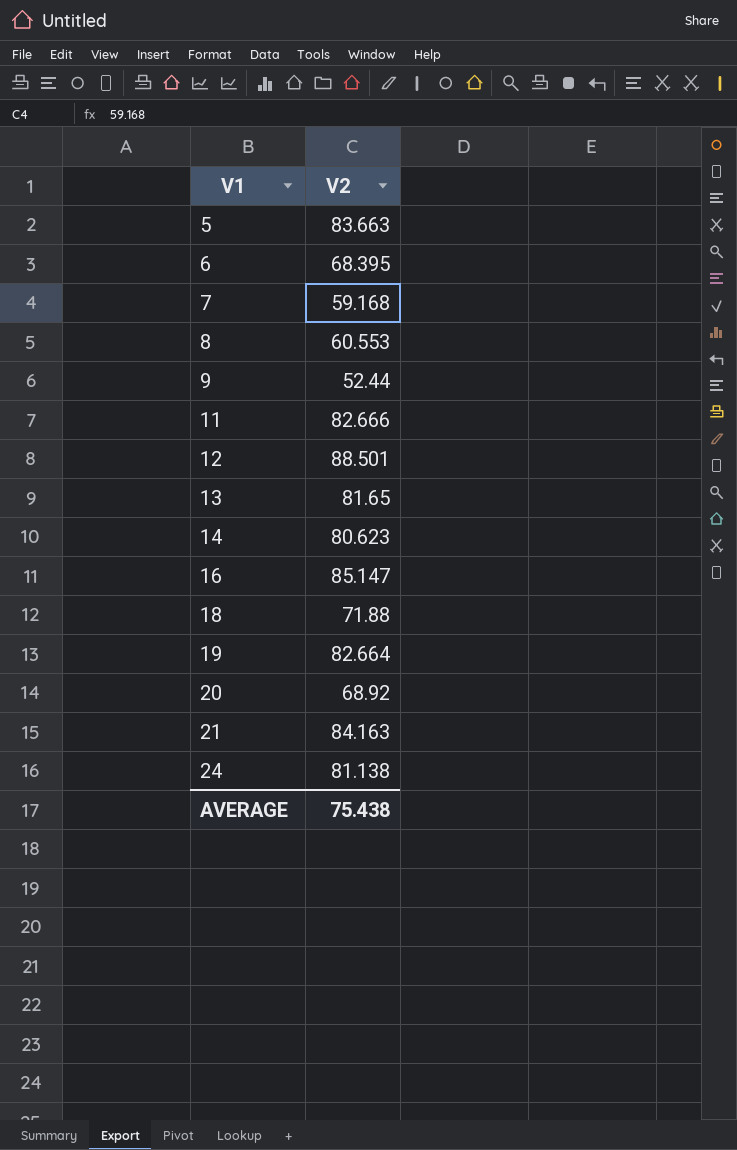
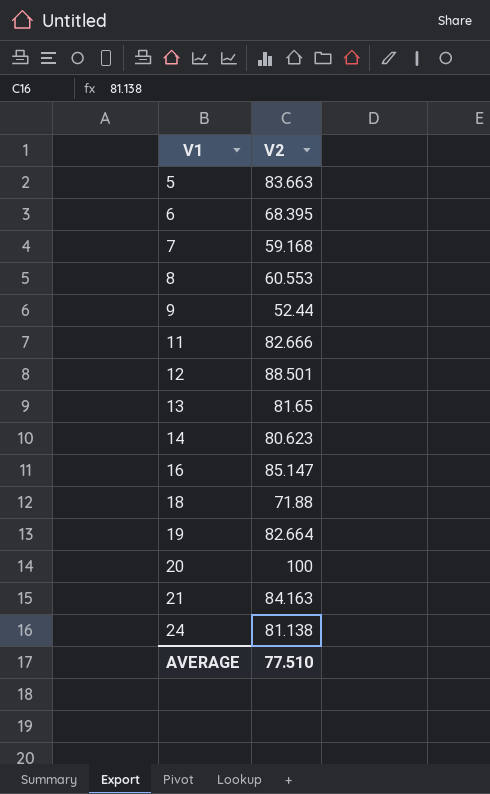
20 | V2: 68.92 -> 100
AVERAGE | V2: 75.438 -> 77.510

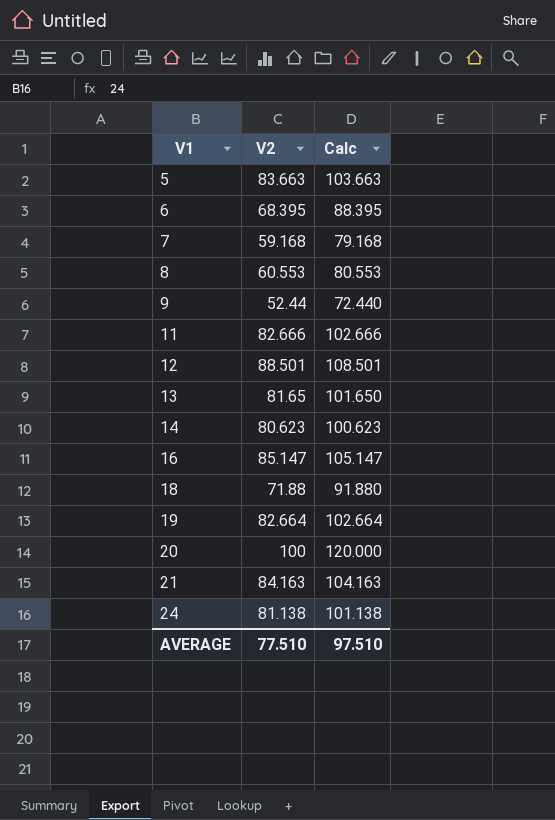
column Calc | formula: none -> [V2] + 20

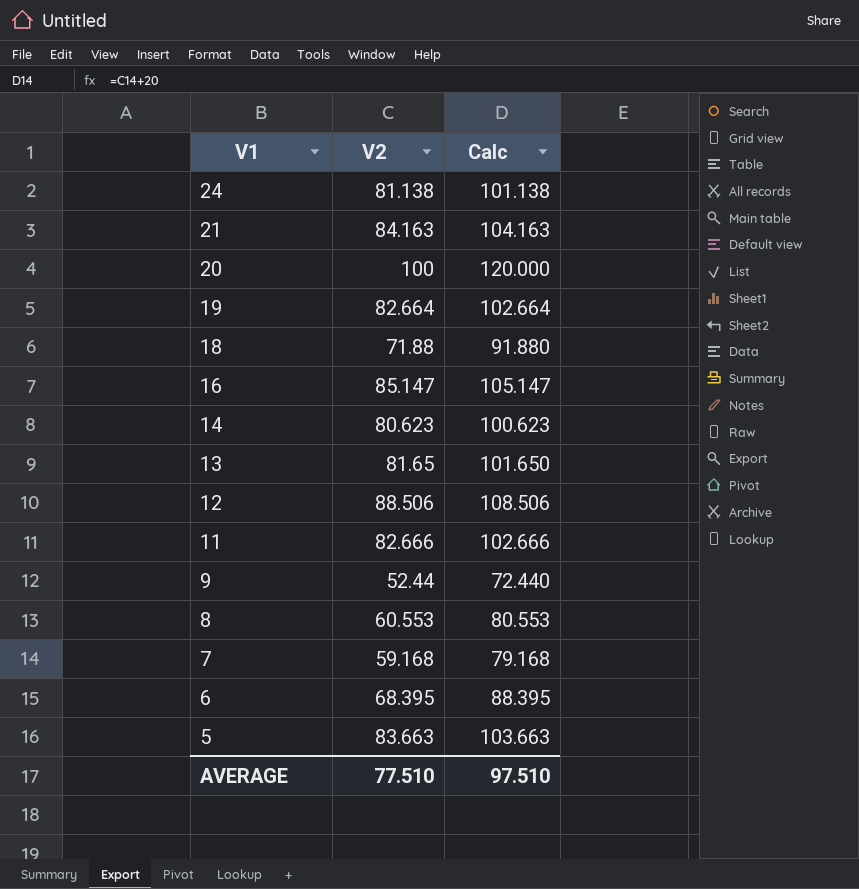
row order: V1 ascending -> V1 descending
12 | V2: 88.501 -> 88.506
12 | Calc: 108.501 -> 108.506

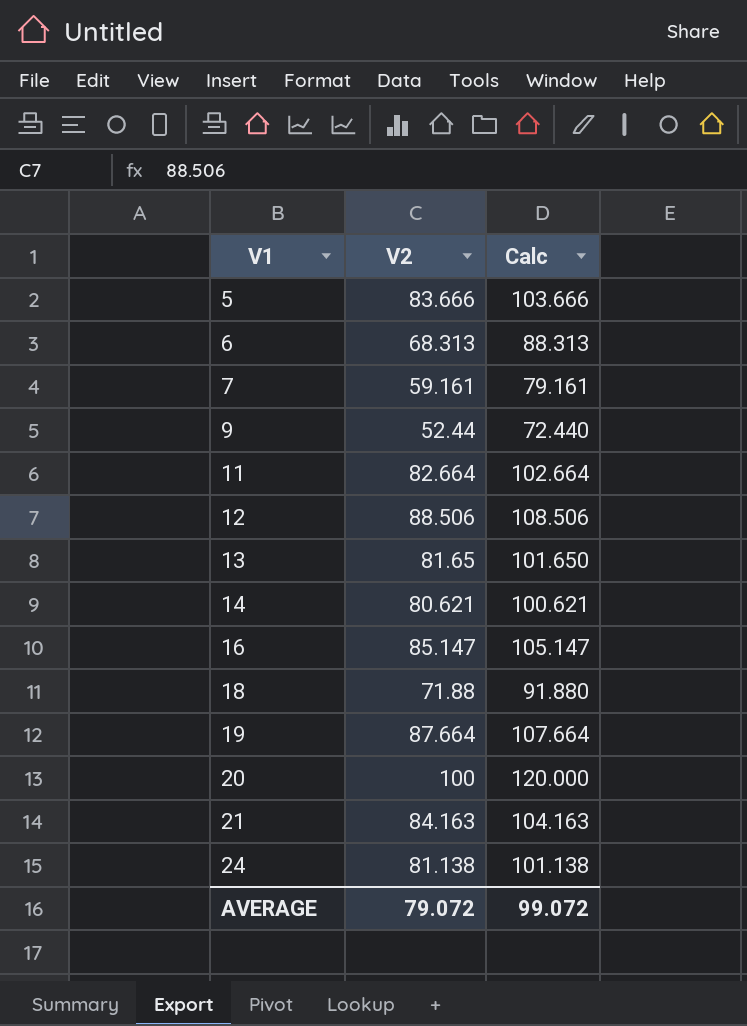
row order: V1 descending -> V1 ascending
row 8: 60.553 | 80.553 -> none
5 | V2: 83.663 -> 83.666
5 | Calc: 103.663 -> 103.666
6 | V2: 68.395 -> 68.313
6 | Calc: 88.395 -> 88.313
7 | V2: 59.168 -> 59.161
7 | Calc: 79.168 -> 79.161
11 | V2: 82.666 -> 82.664
11 | Calc: 102.666 -> 102.664
14 | V2: 80.623 -> 80.621
14 | Calc: 100.623 -> 100.621
19 | V2: 82.664 -> 87.664
19 | Calc: 102.664 -> 107.664
AVERAGE | V2: 77.510 -> 79.072
AVERAGE | Calc: 97.510 -> 99.072

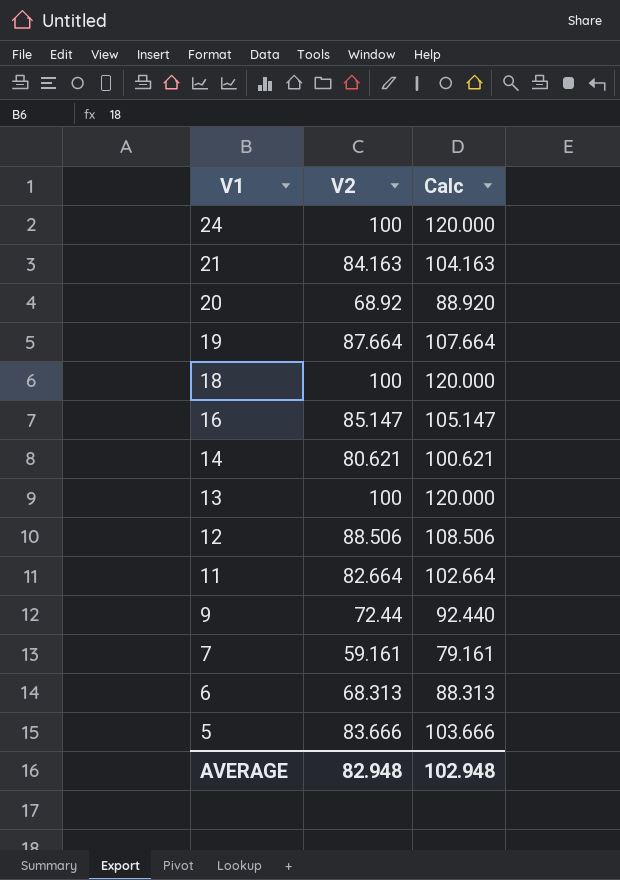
row order: V1 ascending -> V1 descending
24 | V2: 81.138 -> 100
24 | Calc: 101.138 -> 120.000
20 | V2: 100 -> 68.92
20 | Calc: 120.000 -> 88.920
18 | V2: 71.88 -> 100
18 | Calc: 91.880 -> 120.000
13 | V2: 81.65 -> 100
13 | Calc: 101.650 -> 120.000
9 | V2: 52.44 -> 72.44
9 | Calc: 72.440 -> 92.440
AVERAGE | V2: 79.072 -> 82.948
AVERAGE | Calc: 99.072 -> 102.948

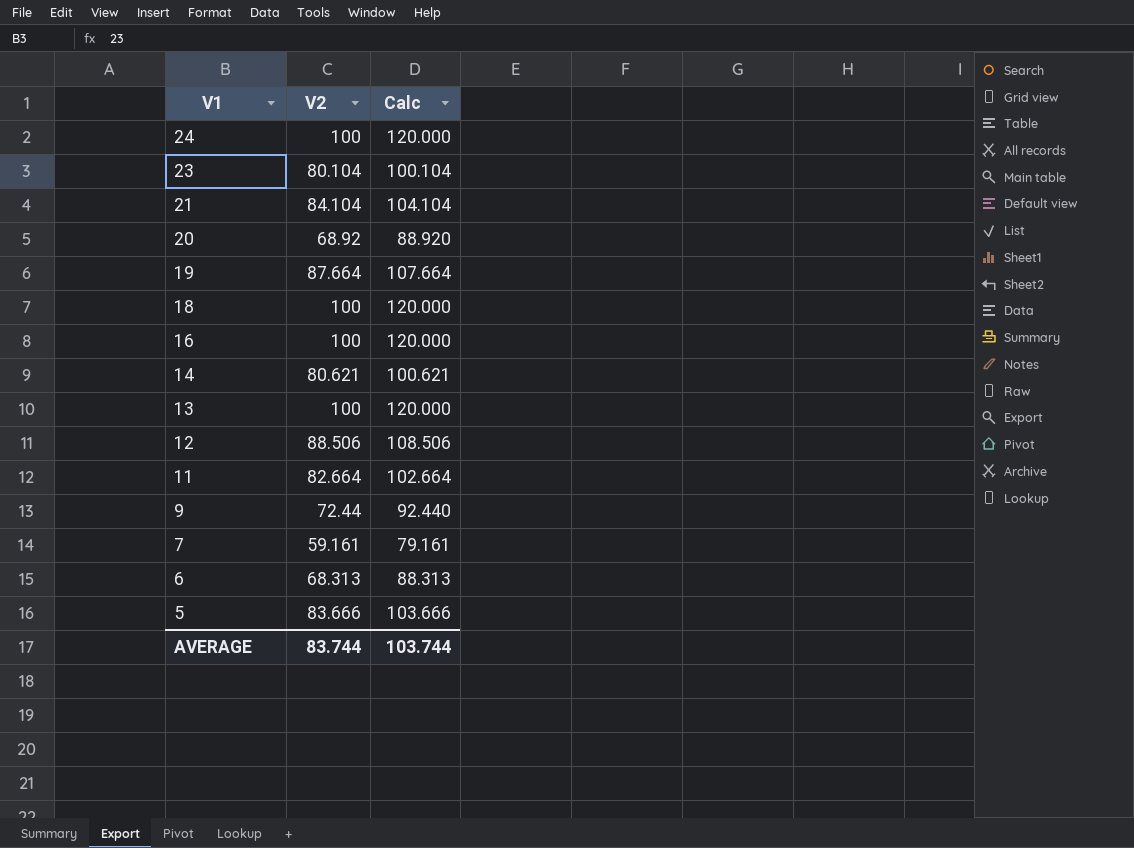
row 23: none -> 80.104 | 100.104
21 | V2: 84.163 -> 84.104
21 | Calc: 104.163 -> 104.104
16 | V2: 85.147 -> 100
16 | Calc: 105.147 -> 120.000
AVERAGE | V2: 82.948 -> 83.744
AVERAGE | Calc: 102.948 -> 103.744

